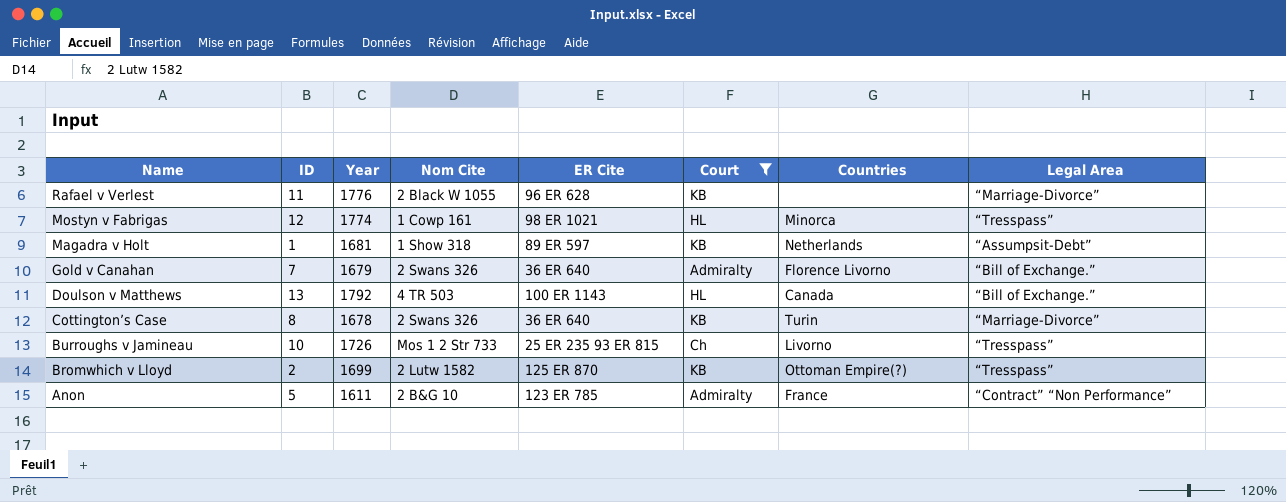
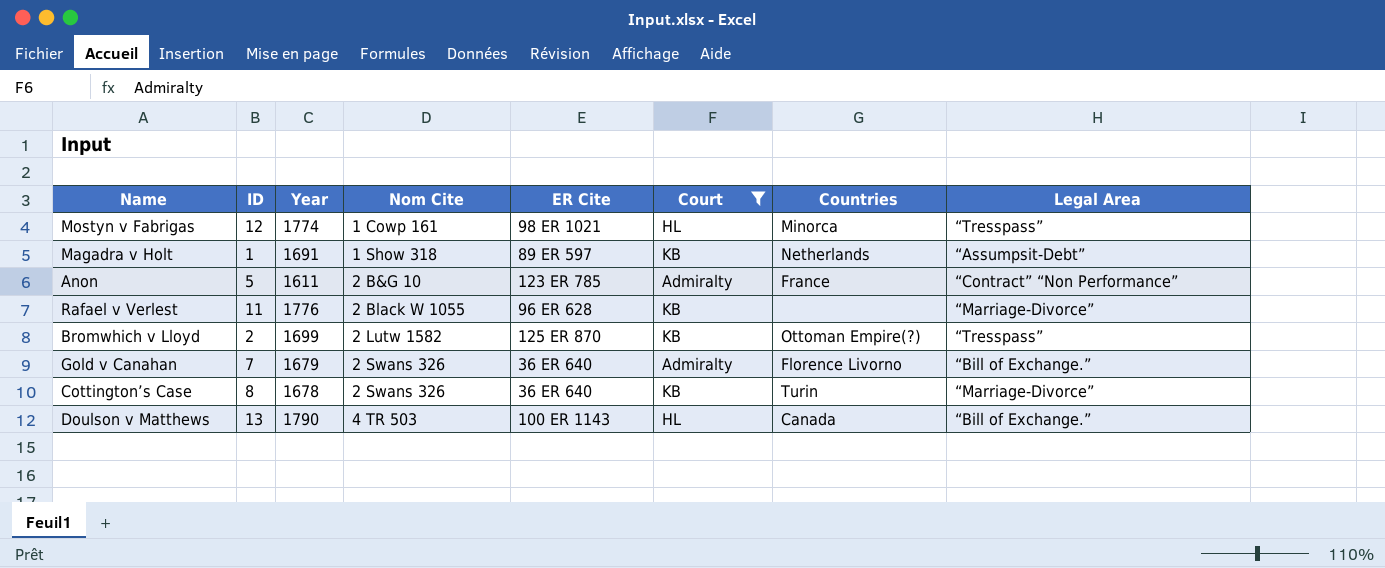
row order: Name descending -> Nom Cite ascending
row Burroughs v Jamineau: 10 | 1726 | Mos 1 2 Str 733 | 25 ER 235 93 ER 815 | Ch | Livorno | “Tresspass” -> none
Magadra v Holt | Year: 1681 -> 1691
Doulson v Matthews | Year: 1792 -> 1790

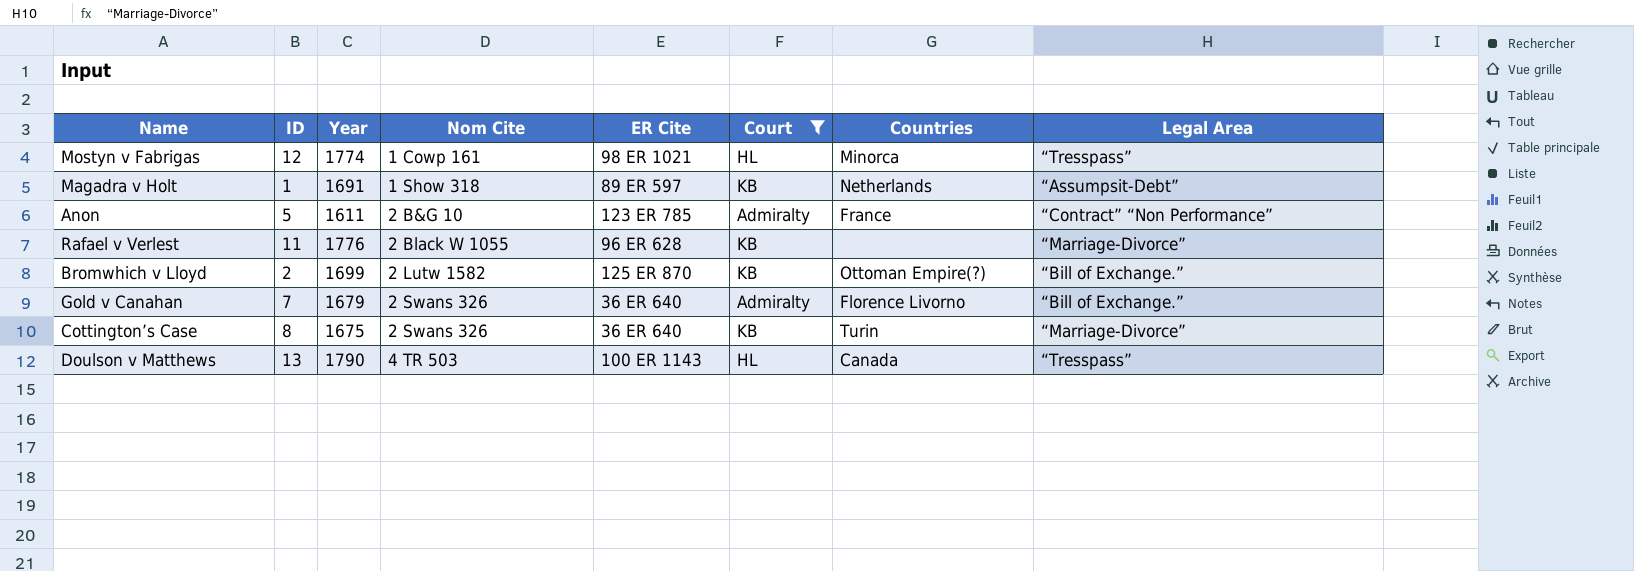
Bromwhich v Lloyd | Legal Area: “Tresspass” -> “Bill of Exchange.”
Cottington’s Case | Year: 1678 -> 1675
Doulson v Matthews | Legal Area: “Bill of Exchange.” -> “Tresspass”

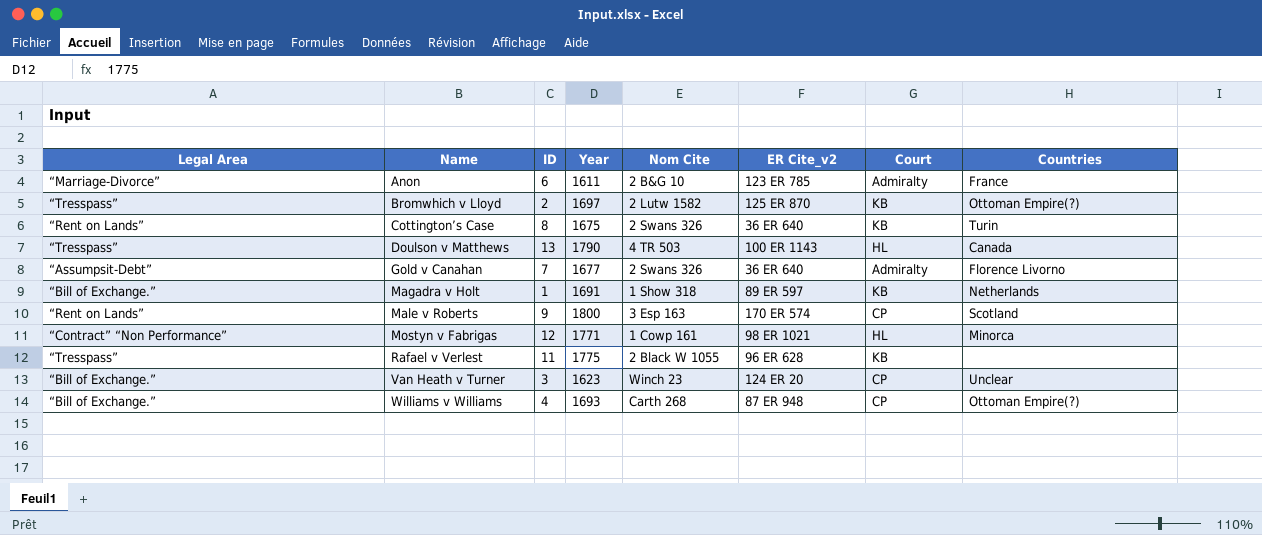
filter: Court != CP -> none
row order: Nom Cite ascending -> Name ascending
column Legal Area | position: 8 -> 1
column name: ER Cite -> ER Cite_v2
Anon | Legal Area: “Contract” “Non Performance” -> “Marriage-Divorce”
Anon | ID: 5 -> 6
Bromwhich v Lloyd | Legal Area: “Bill of Exchange.” -> “Tresspass”
Bromwhich v Lloyd | Year: 1699 -> 1697
Cottington’s Case | Legal Area: “Marriage-Divorce” -> “Rent on Lands”
Gold v Canahan | Legal Area: “Bill of Exchange.” -> “Assumpsit-Debt”
Gold v Canahan | Year: 1679 -> 1677
Magadra v Holt | Legal Area: “Assumpsit-Debt” -> “Bill of Exchange.”
Mostyn v Fabrigas | Legal Area: “Tresspass” -> “Contract” “Non Performance”
Mostyn v Fabrigas | Year: 1774 -> 1771
Rafael v Verlest | Legal Area: “Marriage-Divorce” -> “Tresspass”
Rafael v Verlest | Year: 1776 -> 1775

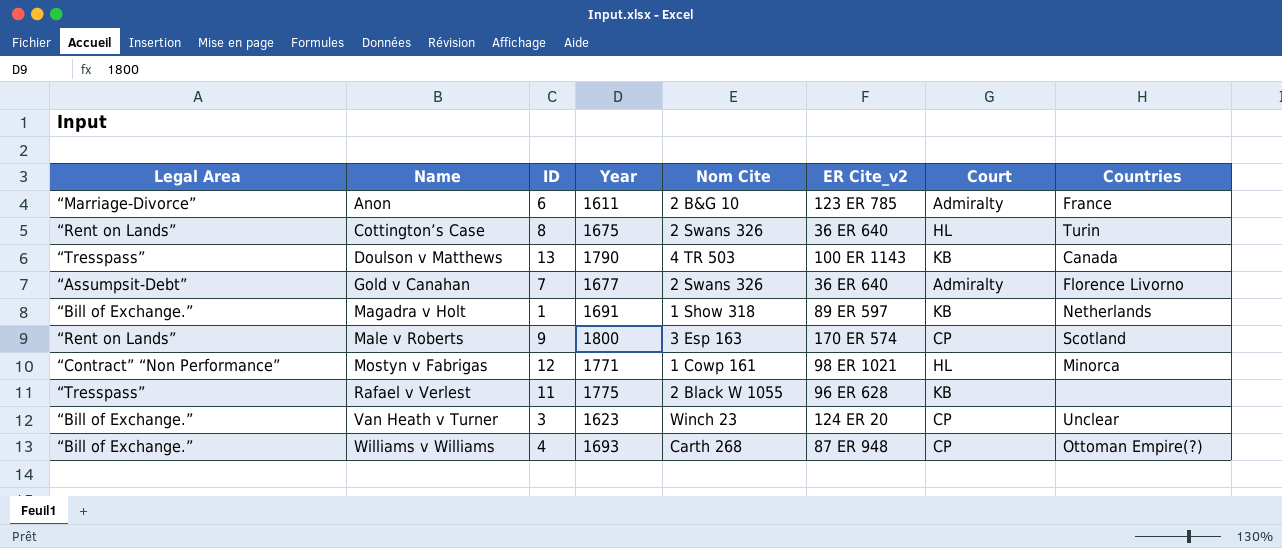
row Bromwhich v Lloyd: “Tresspass” | 2 | 1697 | 2 Lutw 1582 | 125 ER 870 | KB | Ottoman Empire(?) -> none
Cottington’s Case | Court: KB -> HL
Doulson v Matthews | Court: HL -> KB

